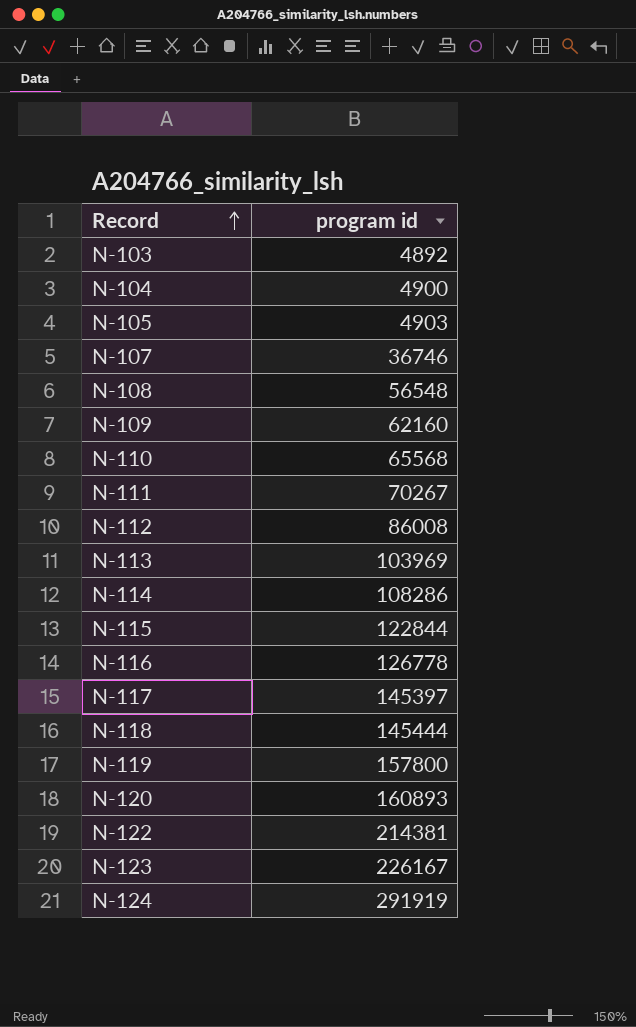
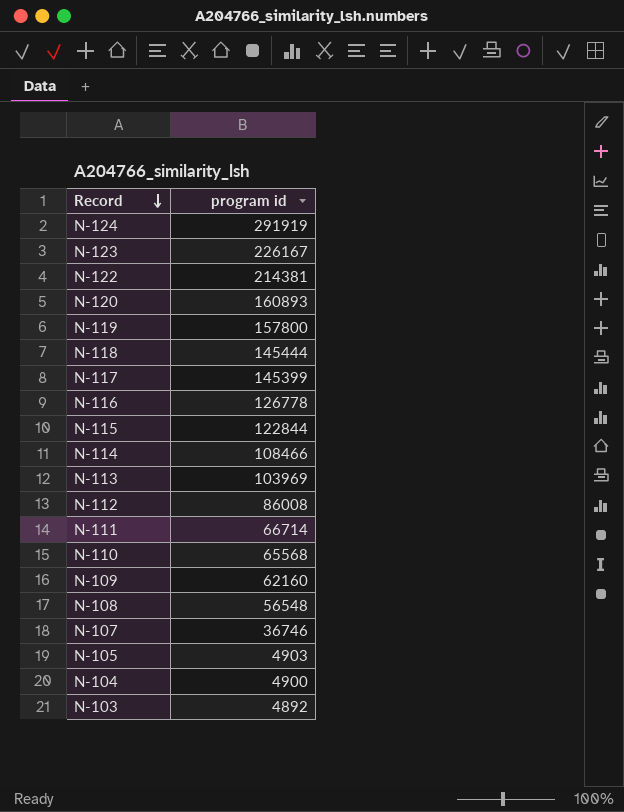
row order: Record ascending -> Record descending
N-117 | program id: 145397 -> 145399
N-114 | program id: 108286 -> 108466
N-111 | program id: 70267 -> 66714

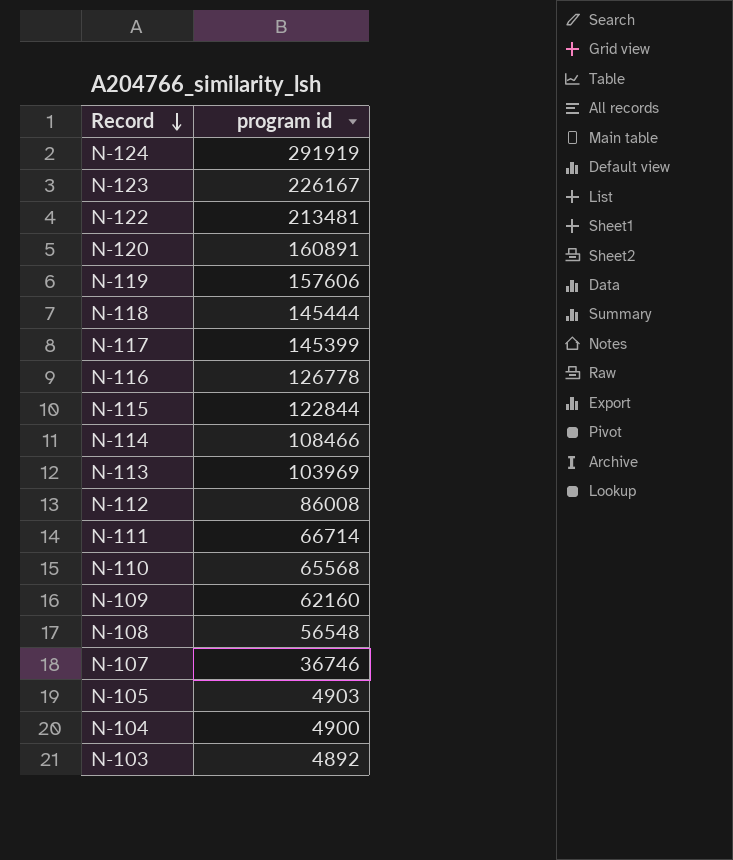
N-122 | program id: 214381 -> 213481
N-120 | program id: 160893 -> 160891
N-119 | program id: 157800 -> 157606

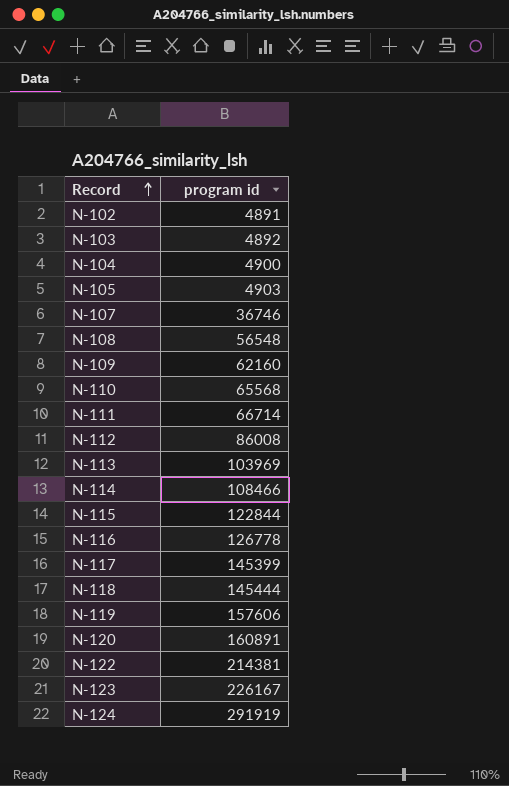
row order: Record descending -> Record ascending
row N-102: none -> 4891
N-122 | program id: 213481 -> 214381

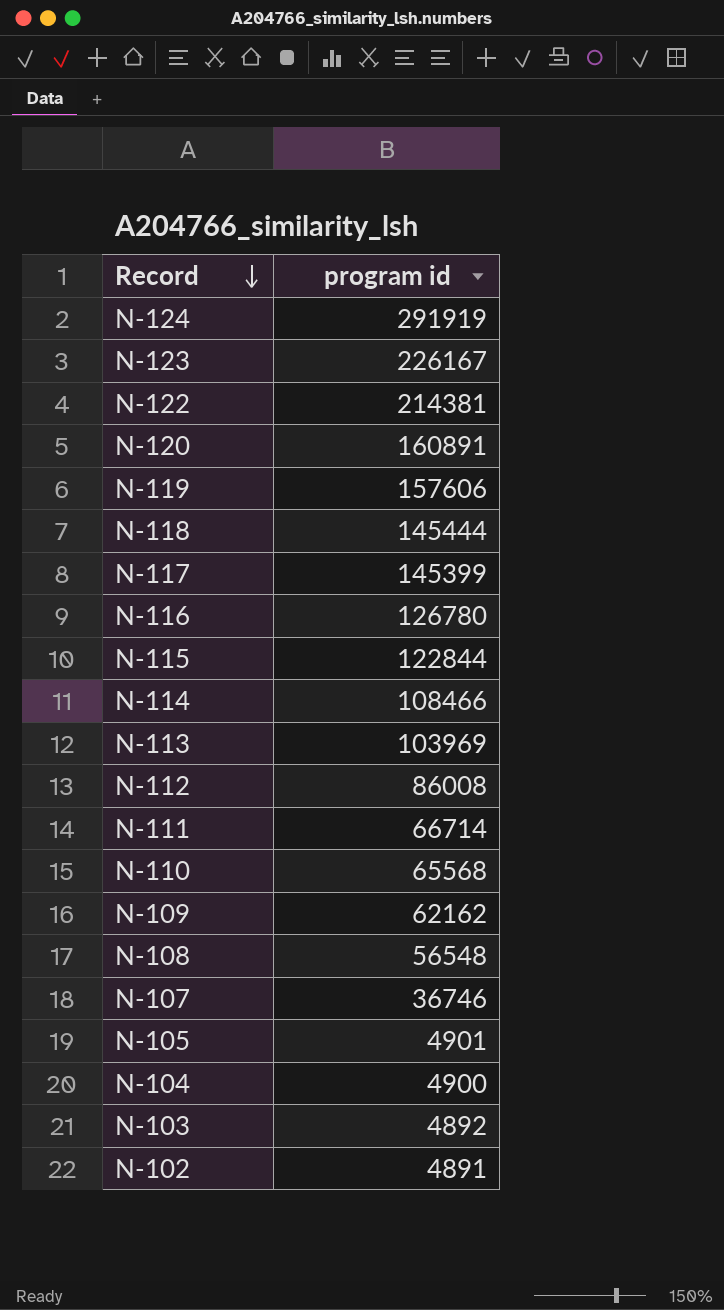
row order: Record ascending -> Record descending
N-116 | program id: 126778 -> 126780
N-109 | program id: 62160 -> 62162
N-105 | program id: 4903 -> 4901

